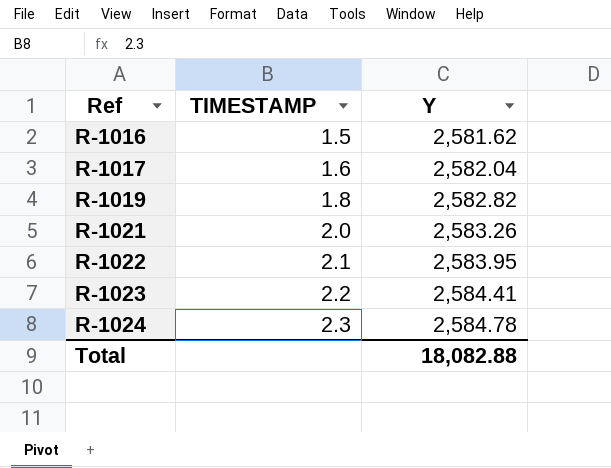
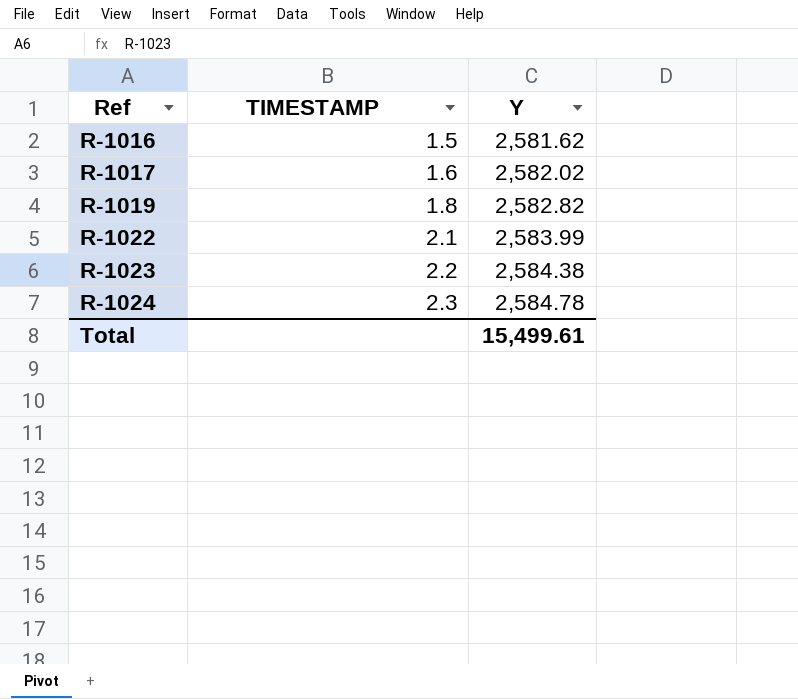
row R-1021: 2.0 | 2,583.26 -> none
R-1017 | Y: 2,582.04 -> 2,582.02
R-1022 | Y: 2,583.95 -> 2,583.99
R-1023 | Y: 2,584.41 -> 2,584.38
Total | Y: 18,082.88 -> 15,499.61

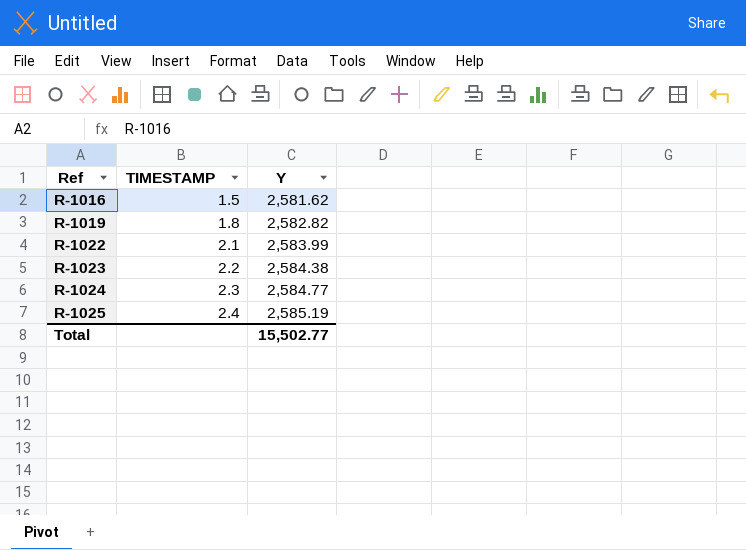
row R-1017: 1.6 | 2,582.02 -> none
R-1024 | Y: 2,584.78 -> 2,584.77
row R-1025: none -> 2.4 | 2,585.19
Total | Y: 15,499.61 -> 15,502.77

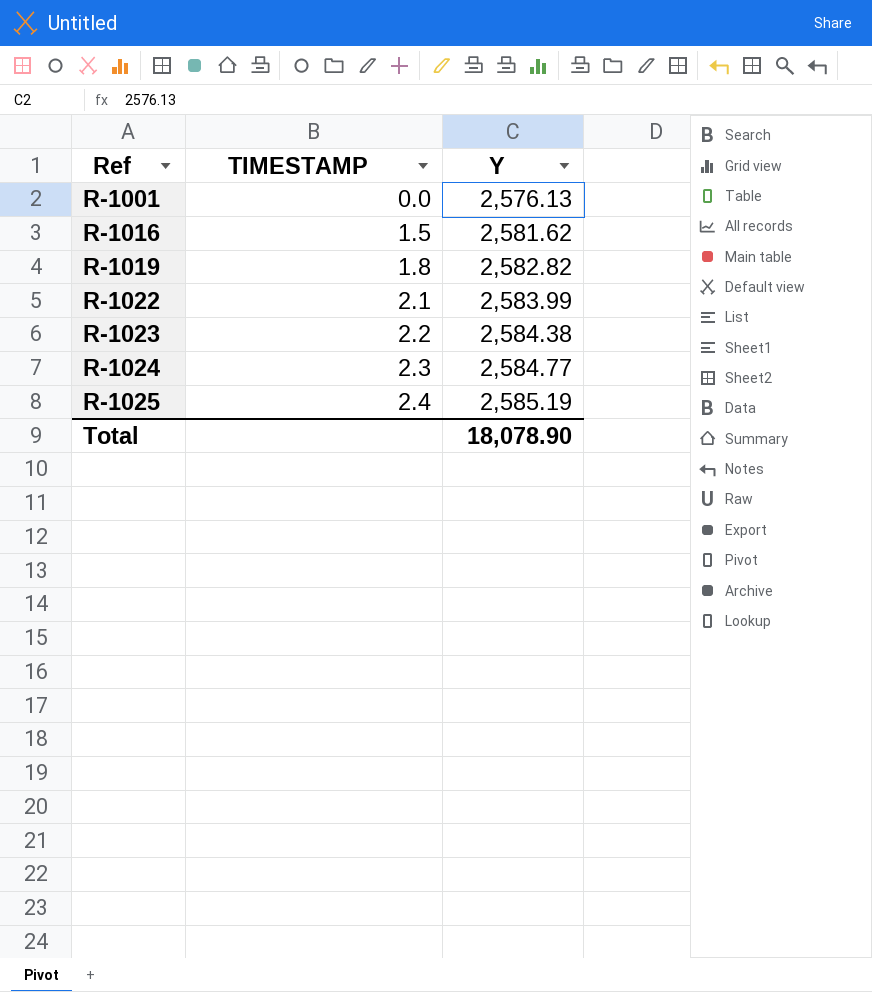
row R-1001: none -> 0.0 | 2,576.13
Total | Y: 15,502.77 -> 18,078.90

